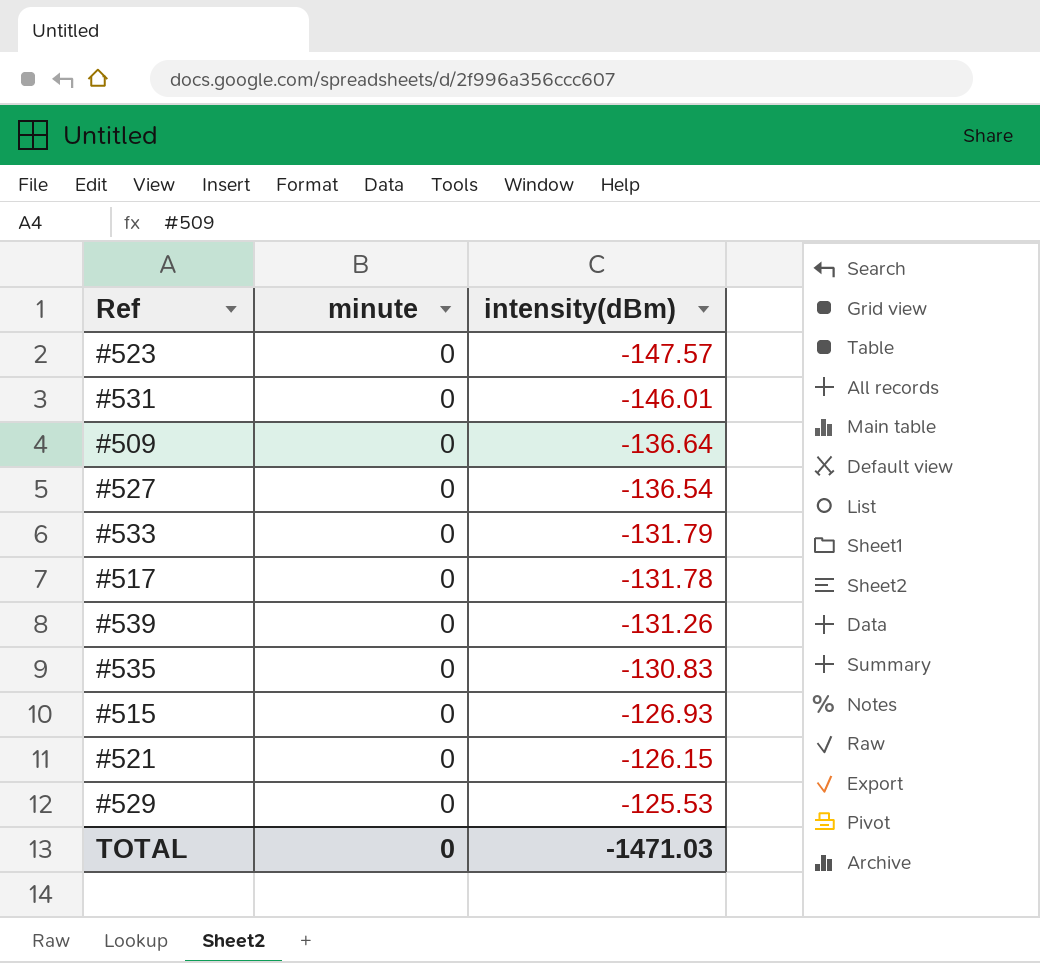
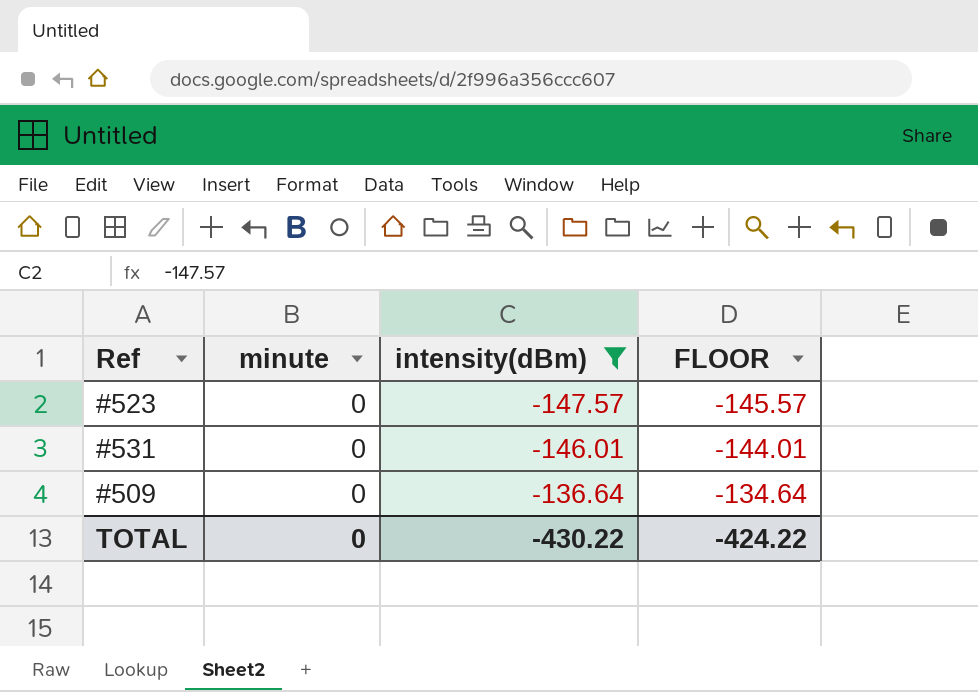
filter: none -> intensity(dBm) <= -136.64
column FLOOR | formula: none -> [intensity(dBm)] + 2
TOTAL | intensity(dBm): -1471.03 -> -430.22

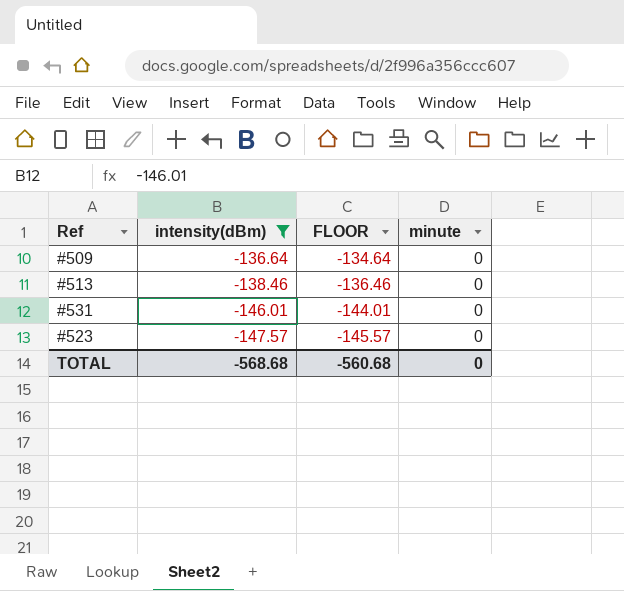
row order: intensity(dBm) ascending -> intensity(dBm) descending
column minute | position: 2 -> 4
row #513: none -> -138.46 | -136.46 | 0
TOTAL | intensity(dBm): -430.22 -> -568.68
TOTAL | FLOOR: -424.22 -> -560.68

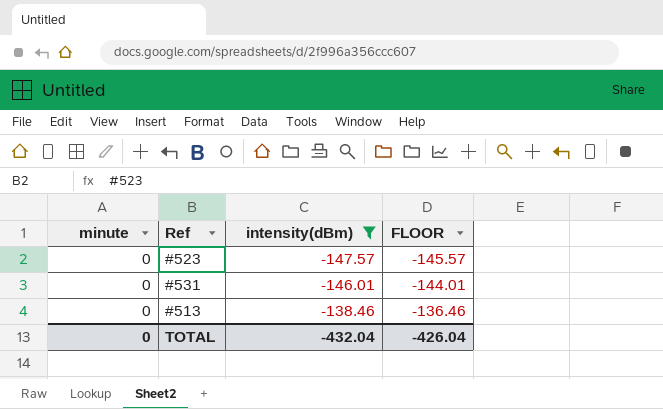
row order: intensity(dBm) descending -> intensity(dBm) ascending
column minute | position: 4 -> 1
row #509: -136.64 | -134.64 | 0 -> none
TOTAL | intensity(dBm): -568.68 -> -432.04
TOTAL | FLOOR: -560.68 -> -426.04

